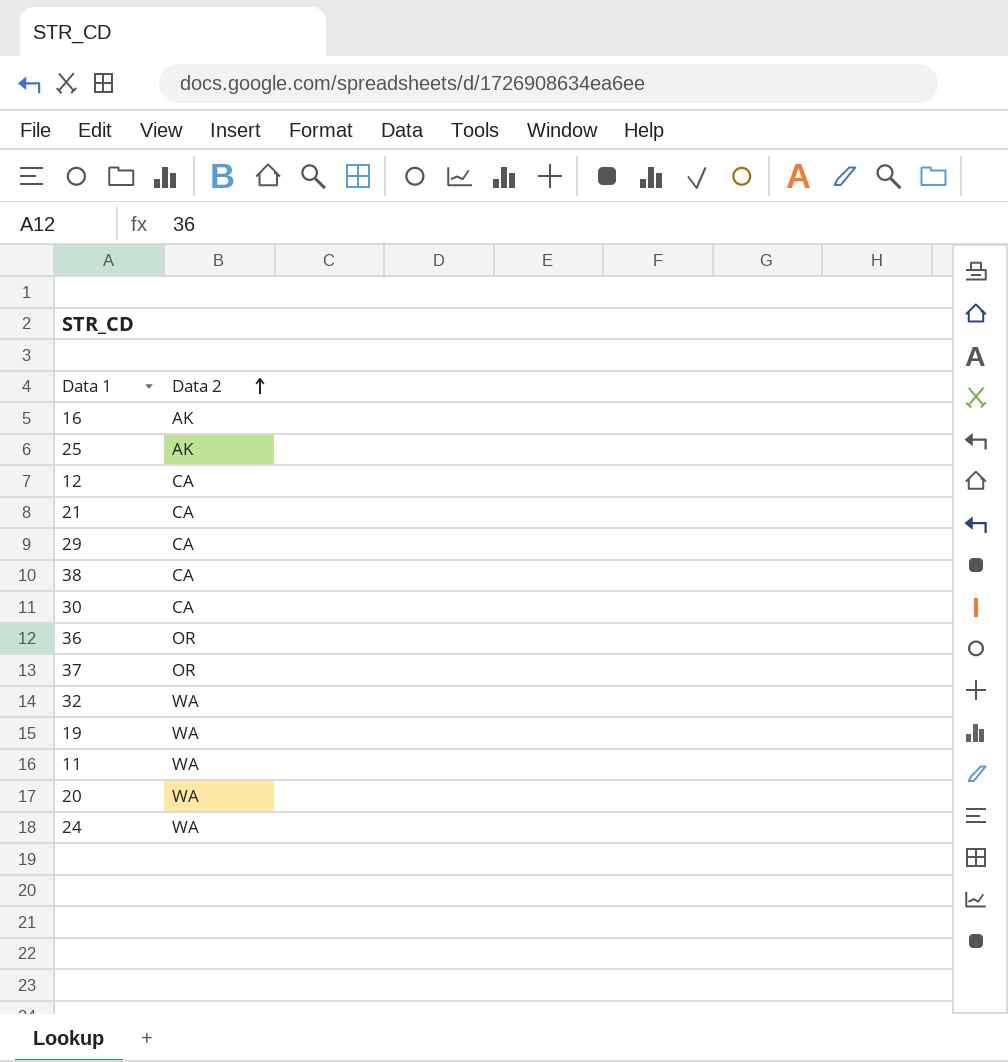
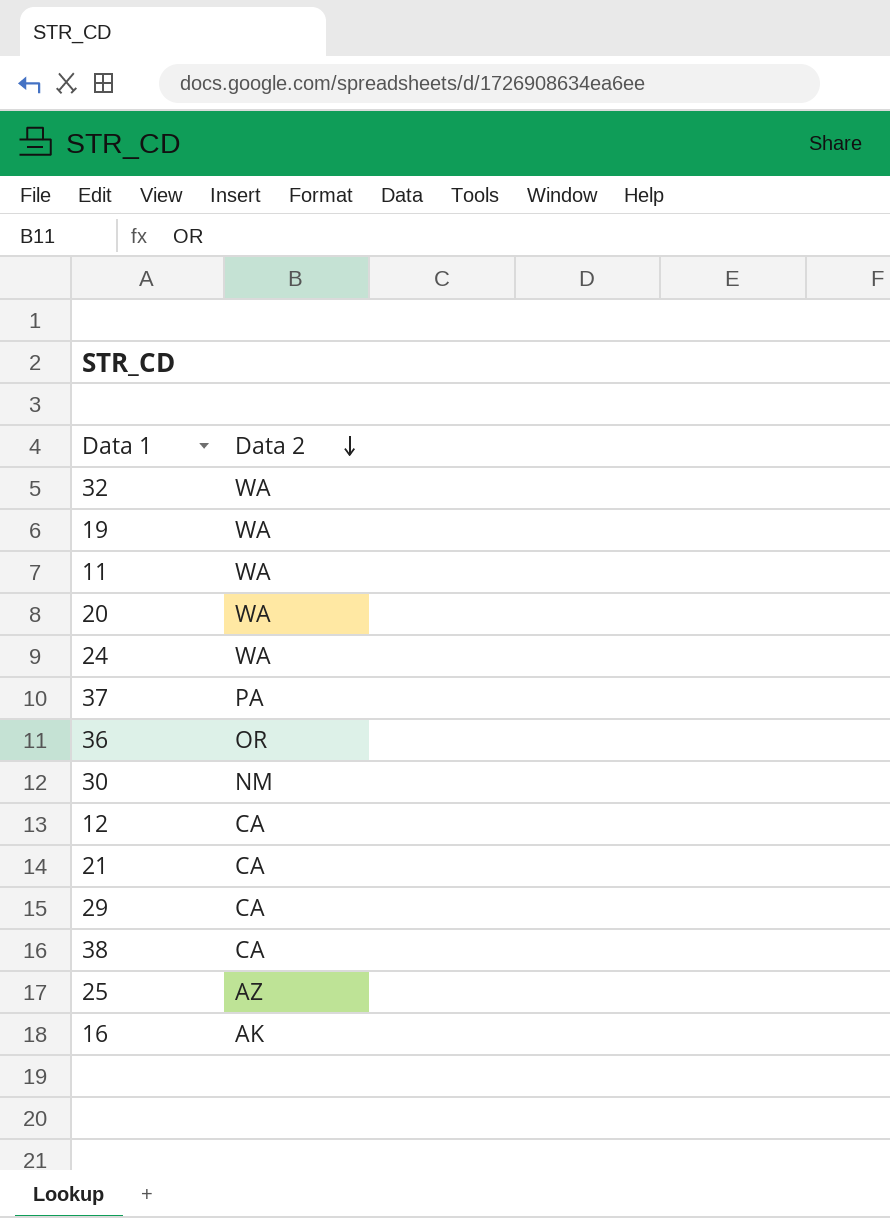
row order: Data 2 ascending -> Data 2 descending
37 | Data 2: OR -> PA
30 | Data 2: CA -> NM
25 | Data 2: AK -> AZ

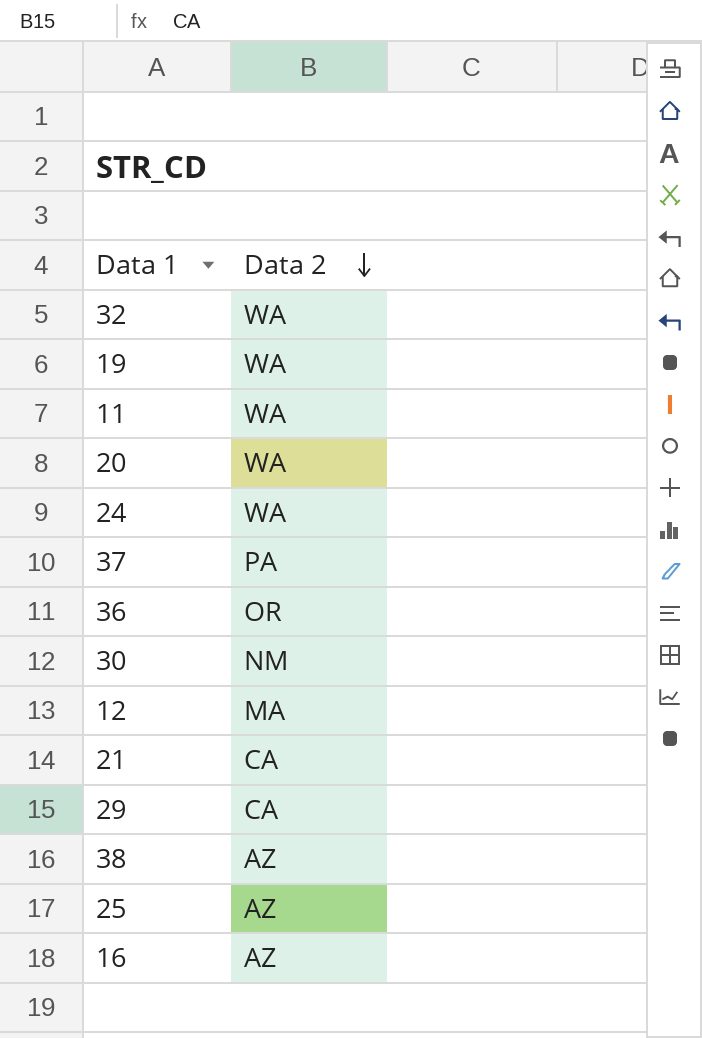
12 | Data 2: CA -> MA
38 | Data 2: CA -> AZ
16 | Data 2: AK -> AZ

